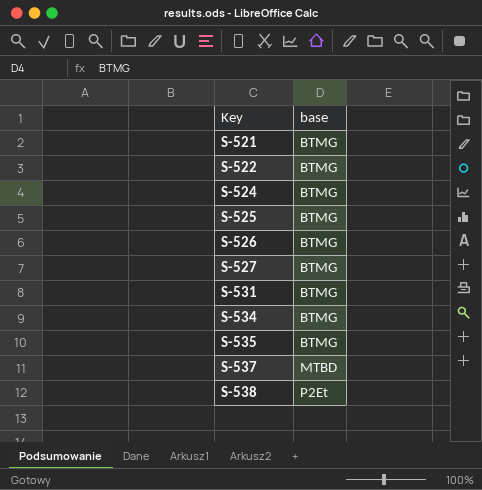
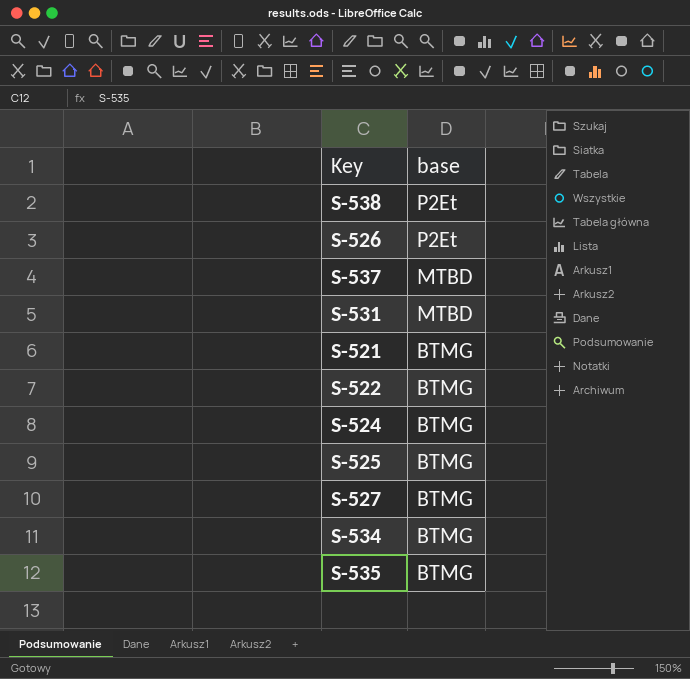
row order: Key ascending -> base descending
S-526 | base: BTMG -> P2Et
S-531 | base: BTMG -> MTBD

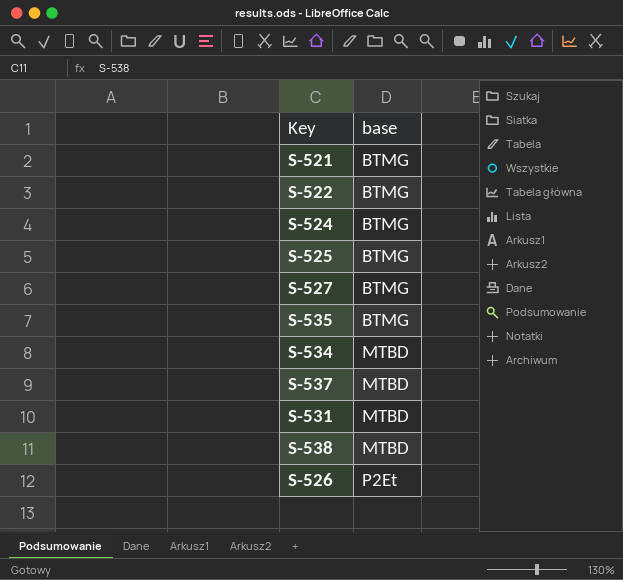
row order: base descending -> base ascending
S-534 | base: BTMG -> MTBD
S-538 | base: P2Et -> MTBD

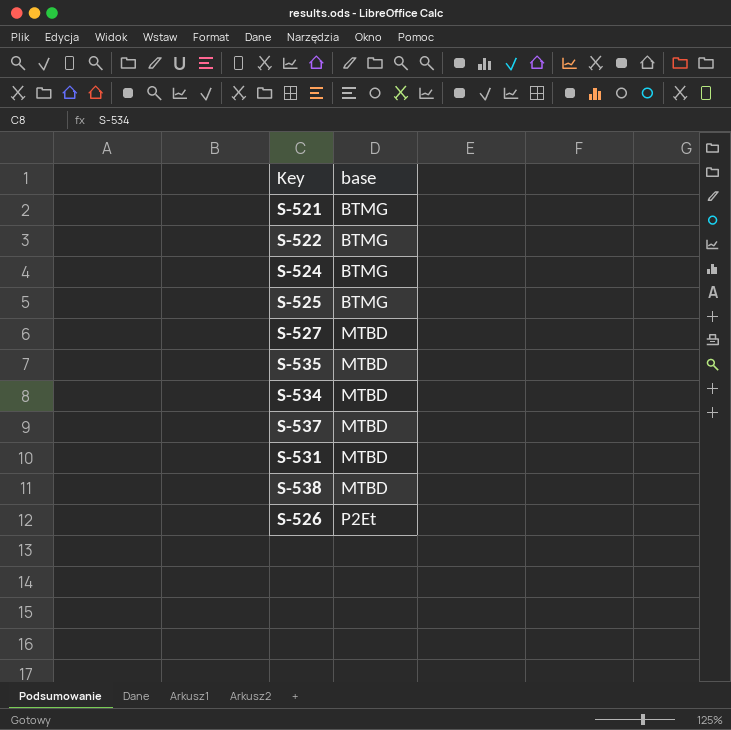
S-527 | base: BTMG -> MTBD
S-535 | base: BTMG -> MTBD

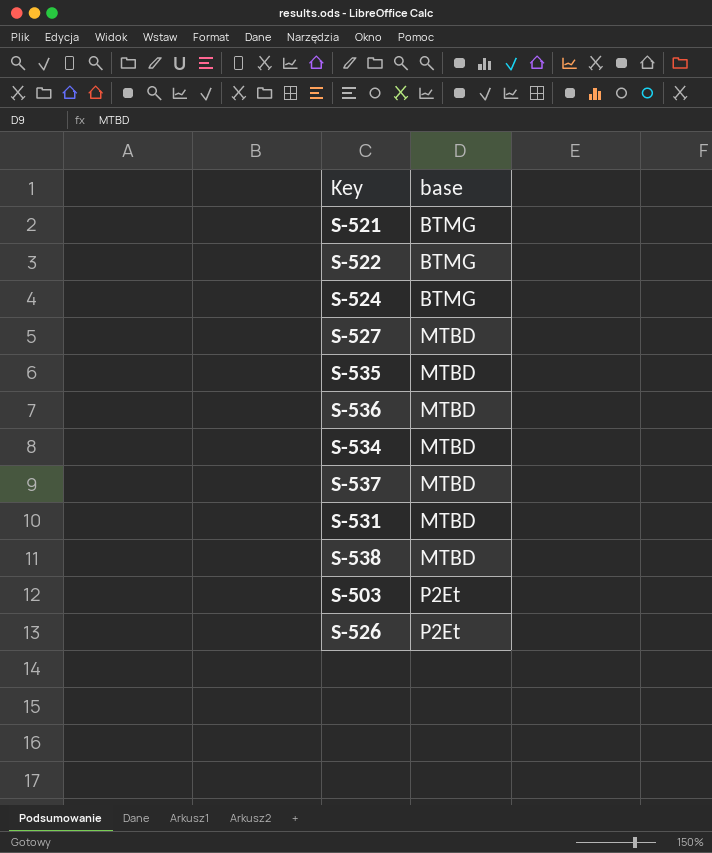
row S-525: BTMG -> none
row S-536: none -> MTBD
row S-503: none -> P2Et

